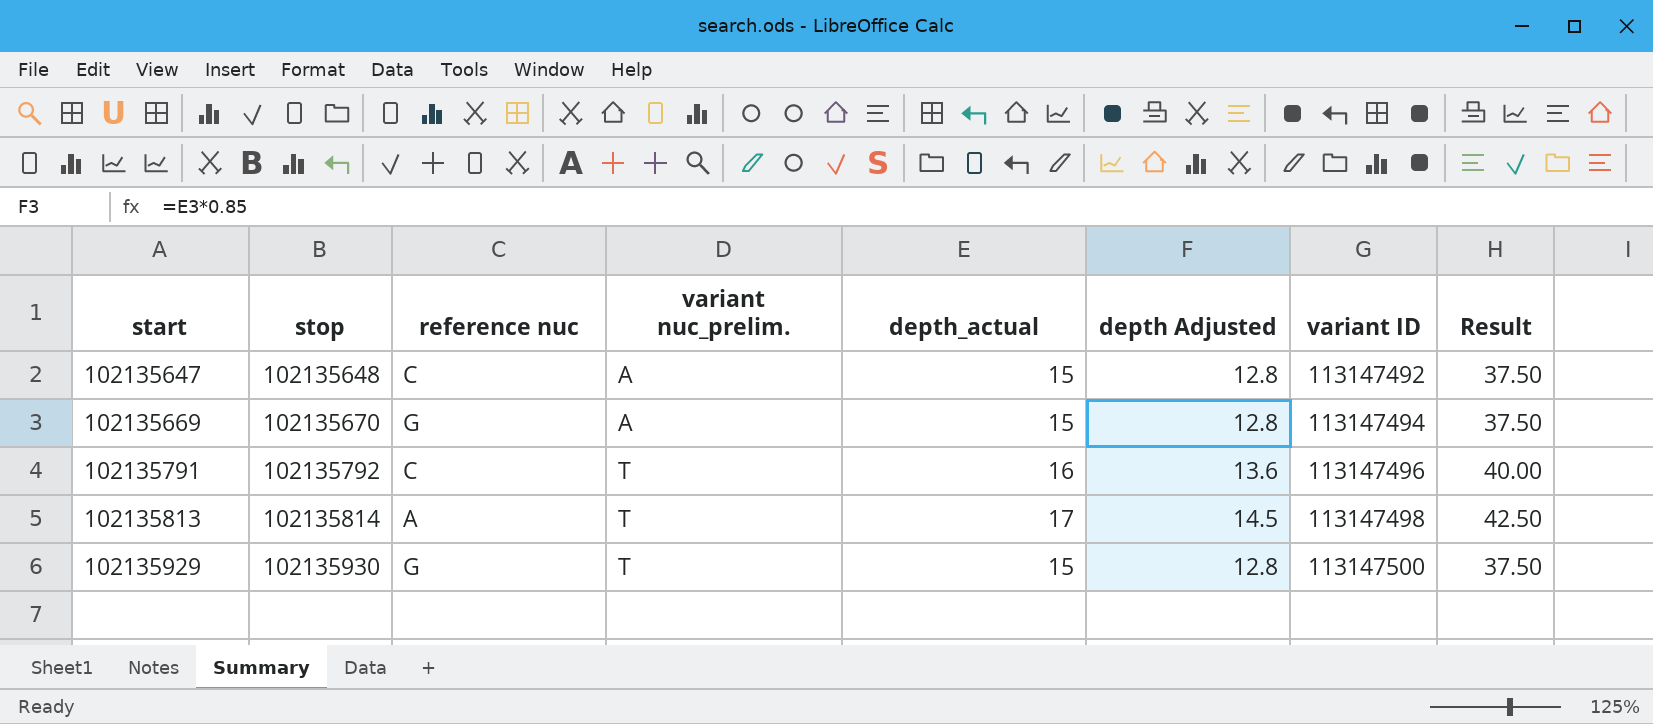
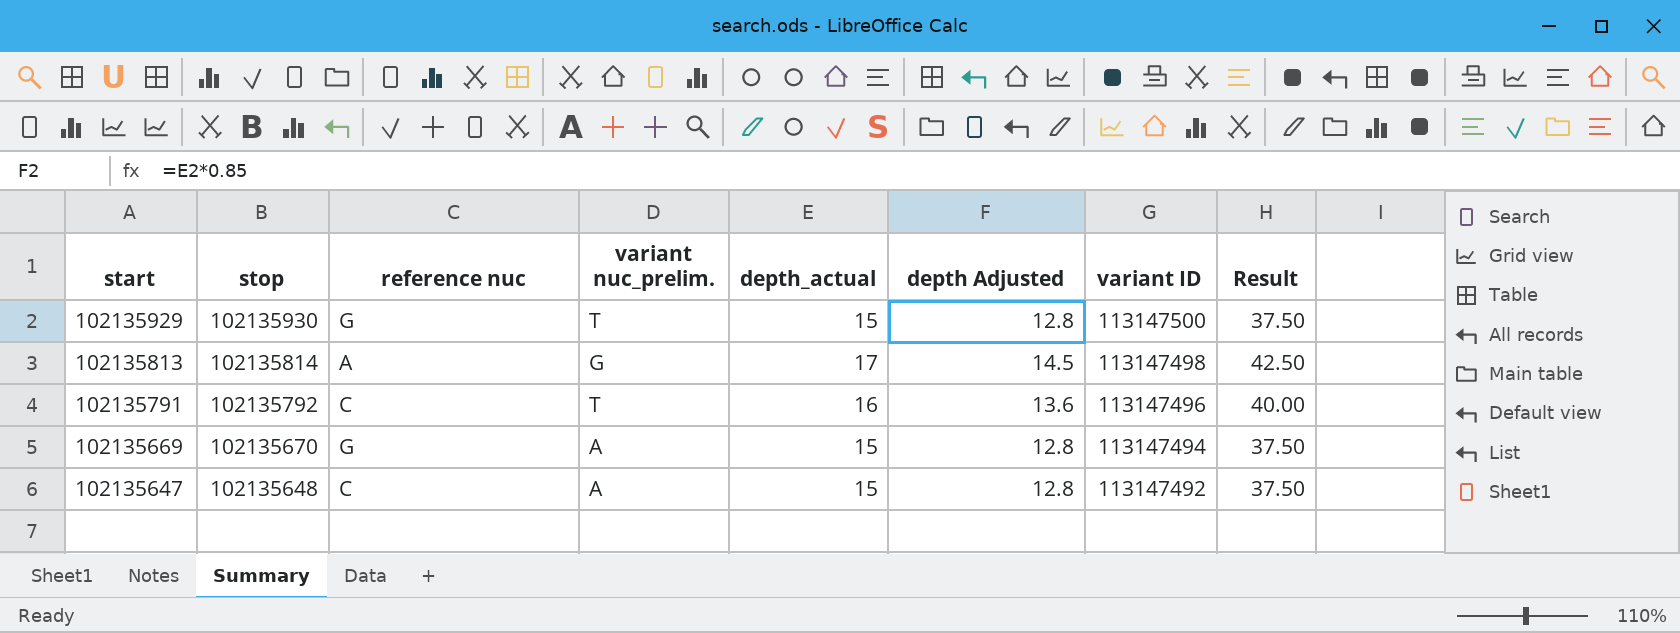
row order: start ascending -> start descending
102135813 | variant nuc_prelim.: T -> G

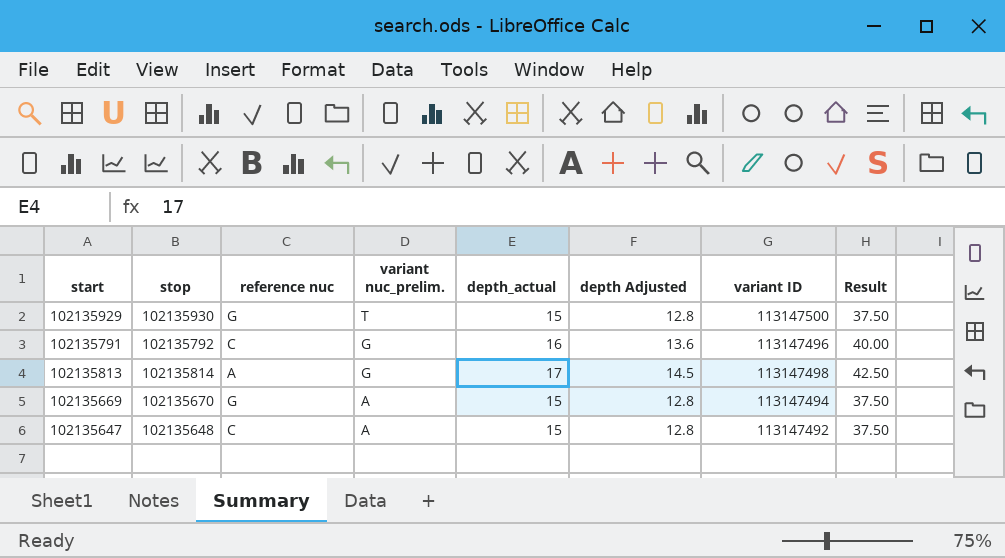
row order: start descending -> variant nuc_prelim. descending
102135791 | variant nuc_prelim.: T -> G

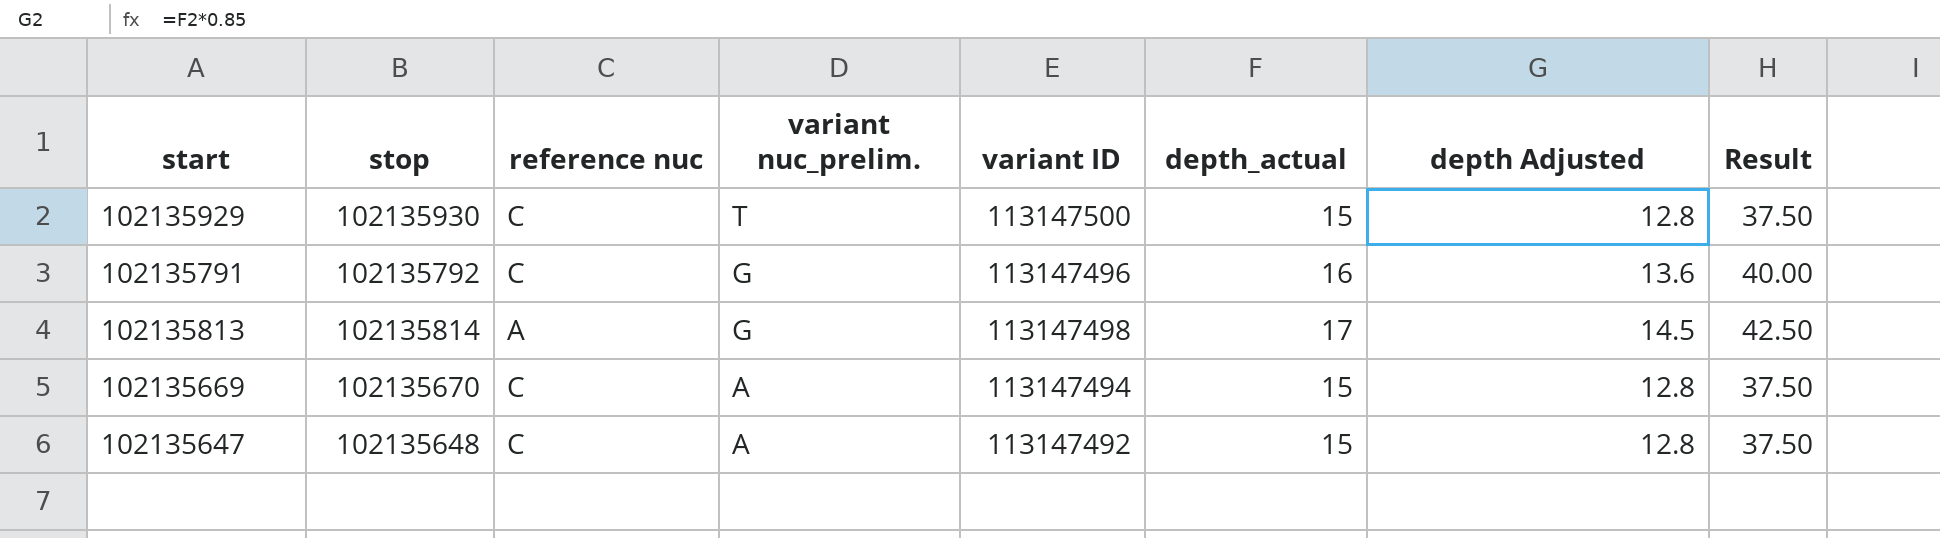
column variant ID | position: 7 -> 5
102135929 | reference nuc: G -> C
102135669 | reference nuc: G -> C

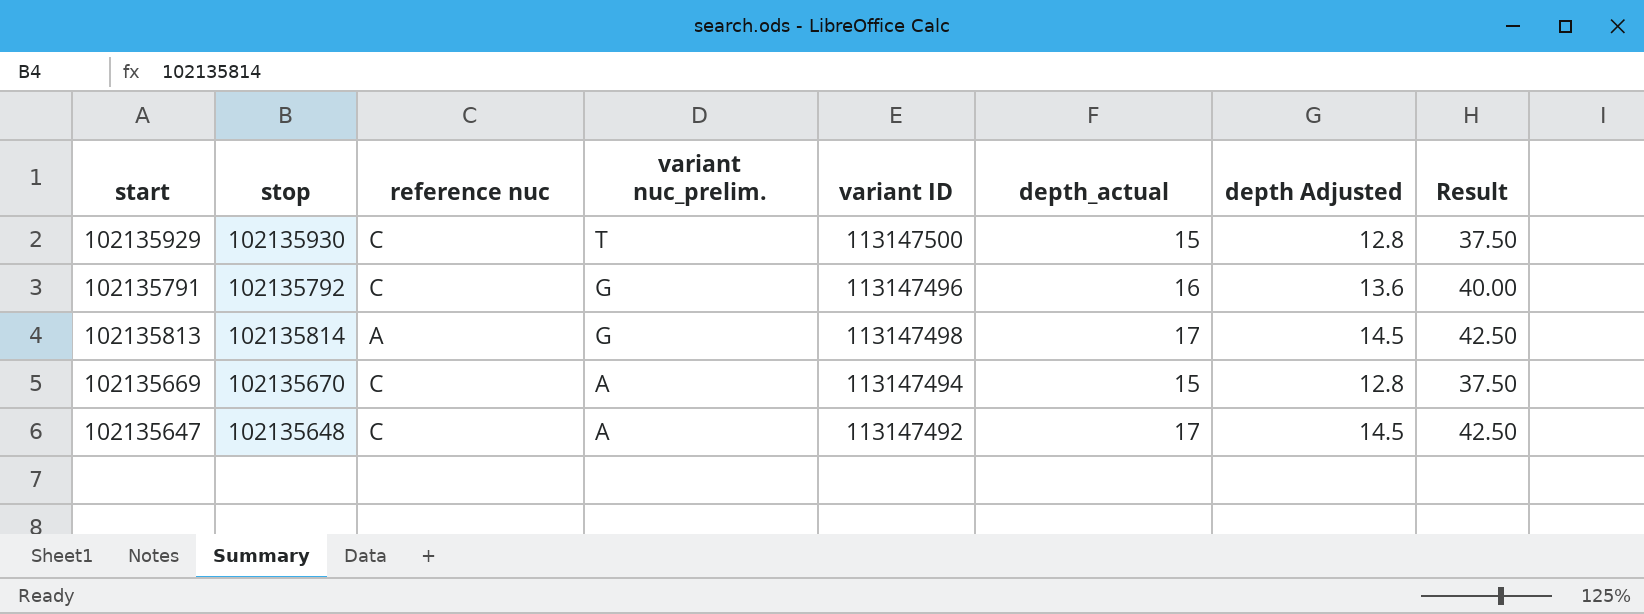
102135647 | depth_actual: 15 -> 17
102135647 | depth Adjusted: 12.8 -> 14.5
102135647 | Result: 37.50 -> 42.50

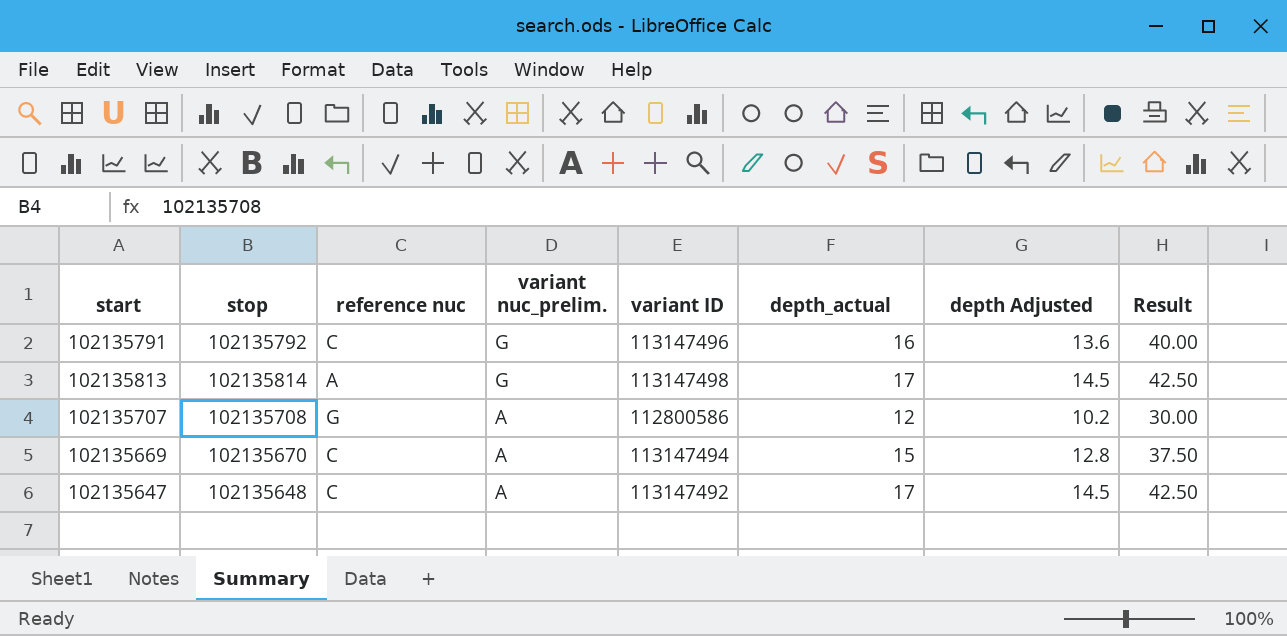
row 102135929: 102135930 | C | T | 113147500 | 15 | 12.8 | 37.50 -> none
row 102135707: none -> 102135708 | G | A | 112800586 | 12 | 10.2 | 30.00

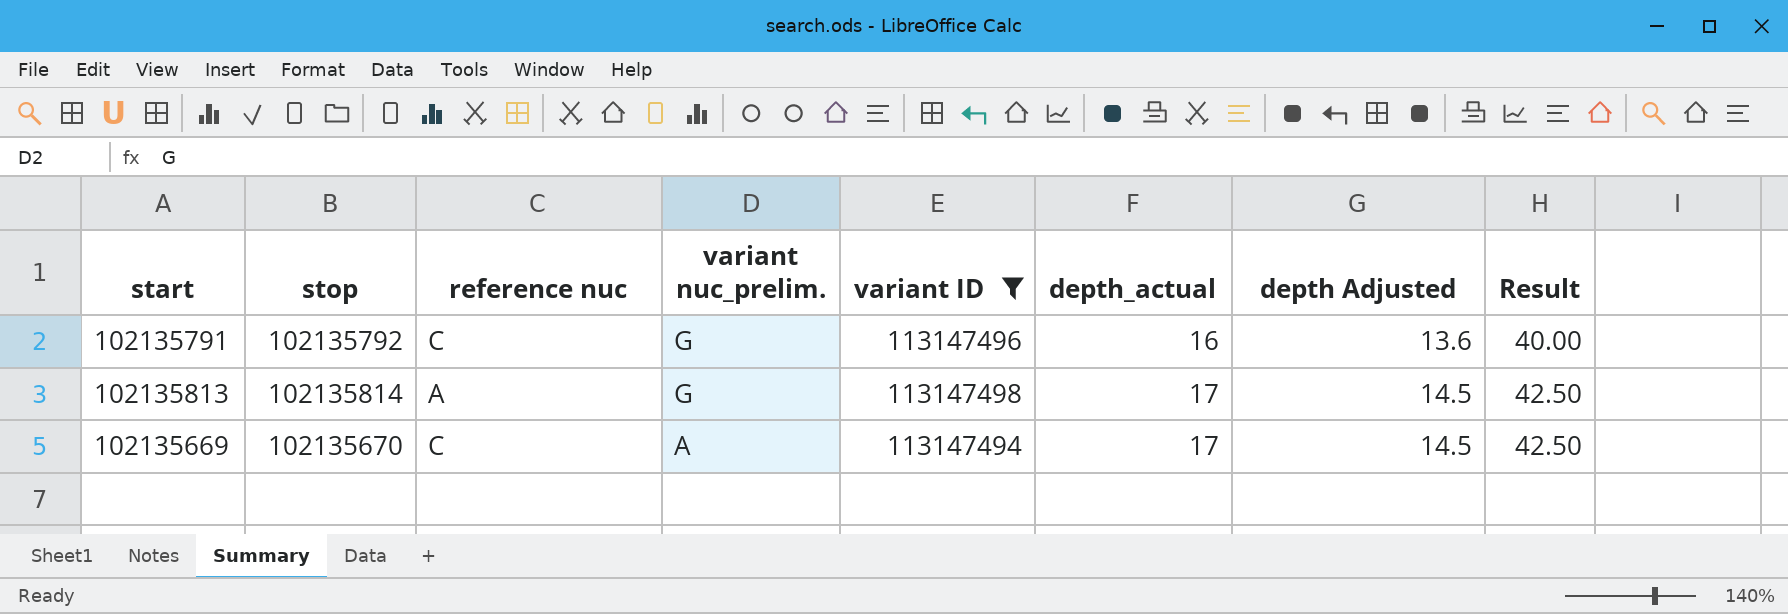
filter: none -> variant ID >= 113147494
102135669 | depth_actual: 15 -> 17
102135669 | depth Adjusted: 12.8 -> 14.5
102135669 | Result: 37.50 -> 42.50

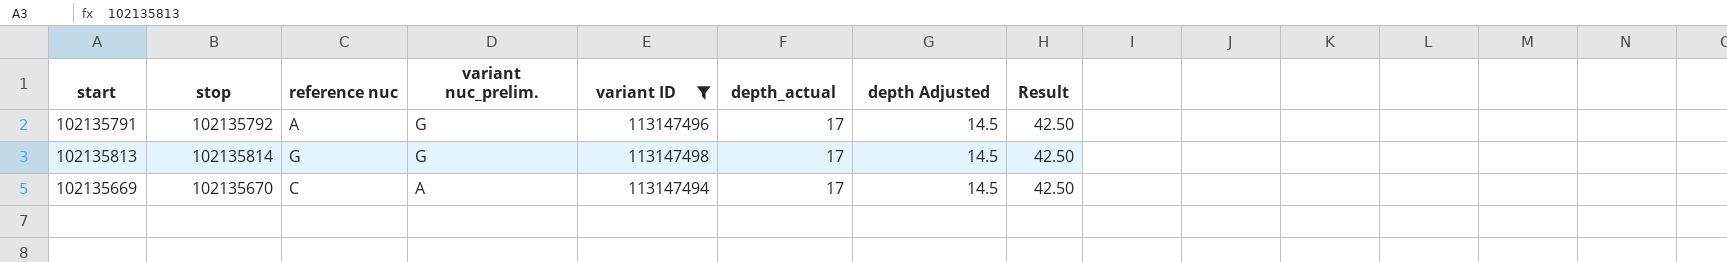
102135791 | reference nuc: C -> A
102135791 | depth_actual: 16 -> 17
102135791 | depth Adjusted: 13.6 -> 14.5
102135791 | Result: 40.00 -> 42.50
102135813 | reference nuc: A -> G

